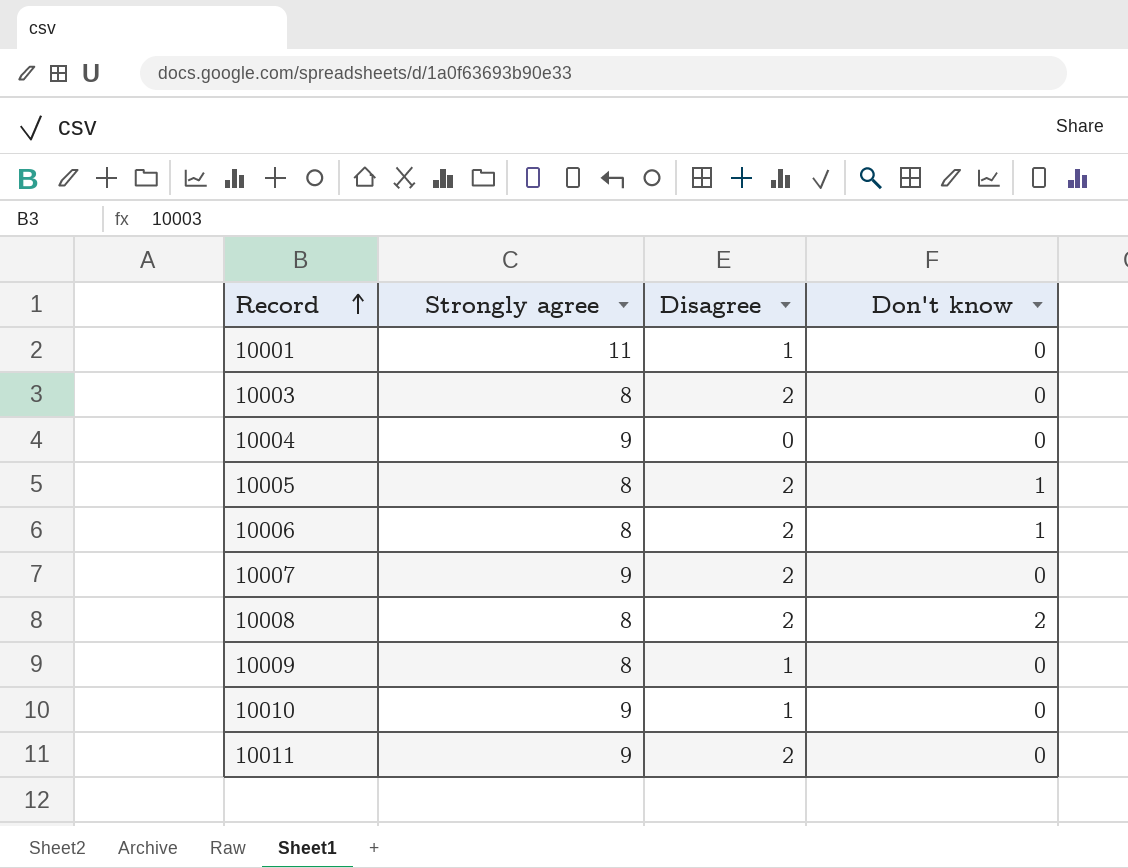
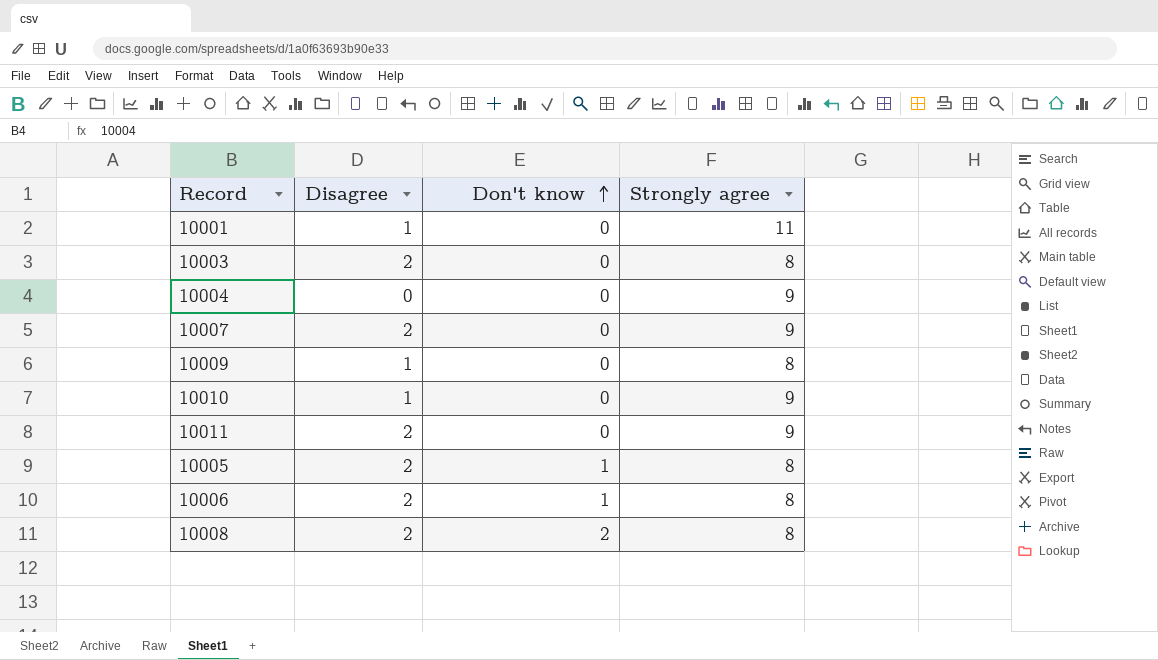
row order: Record ascending -> Don't know ascending
column Strongly agree | position: 2 -> 4

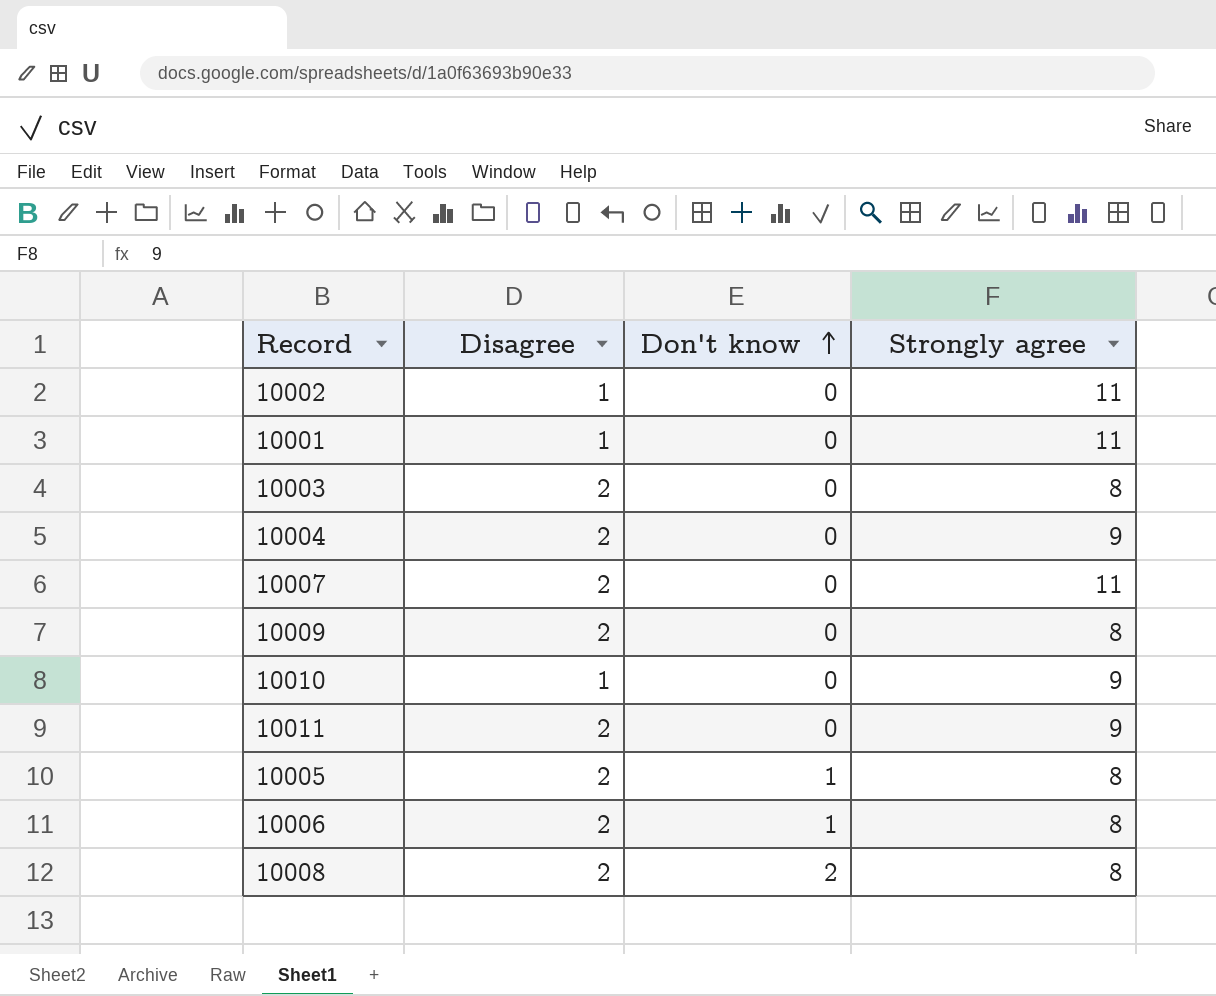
row 10002: none -> 1 | 0 | 11
10004 | Disagree: 0 -> 2
10007 | Strongly agree: 9 -> 11
10009 | Disagree: 1 -> 2

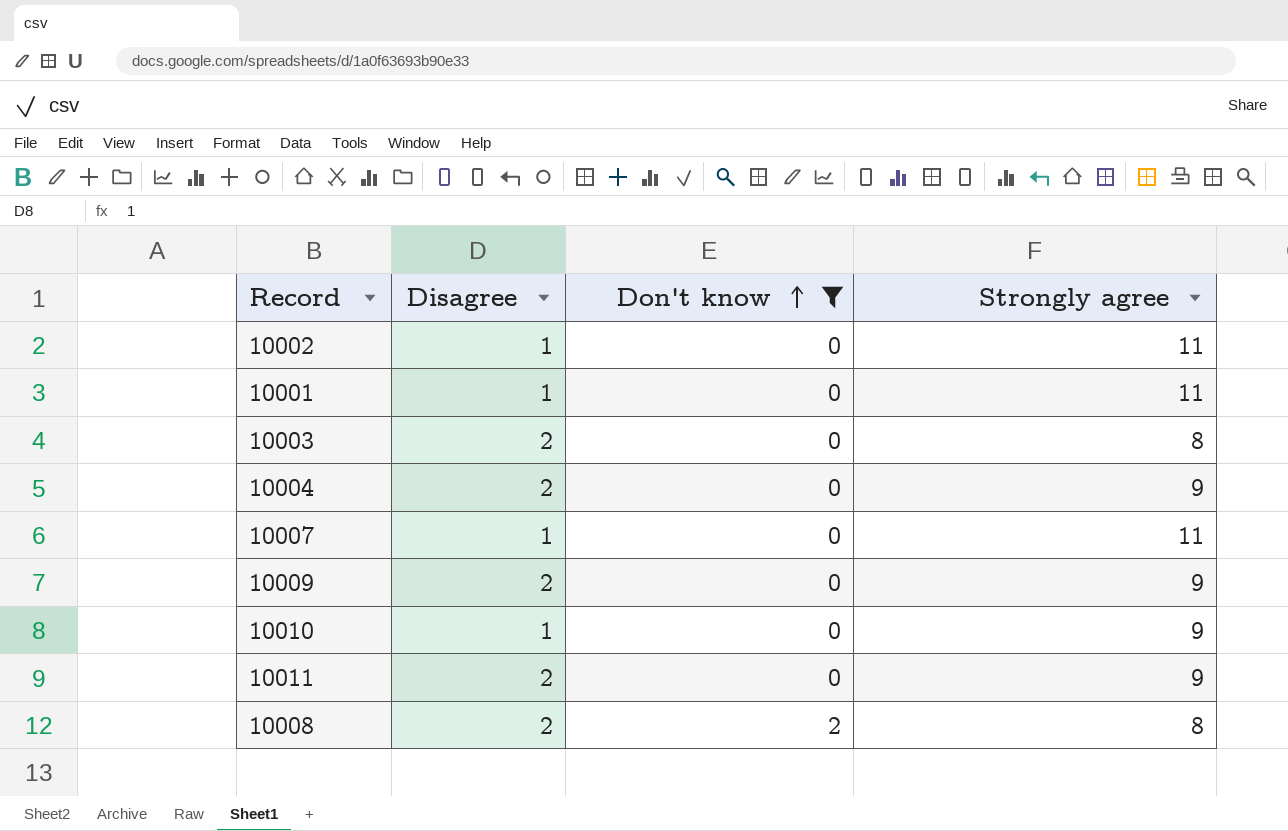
filter: none -> Don't know != 1
10007 | Disagree: 2 -> 1
10009 | Strongly agree: 8 -> 9

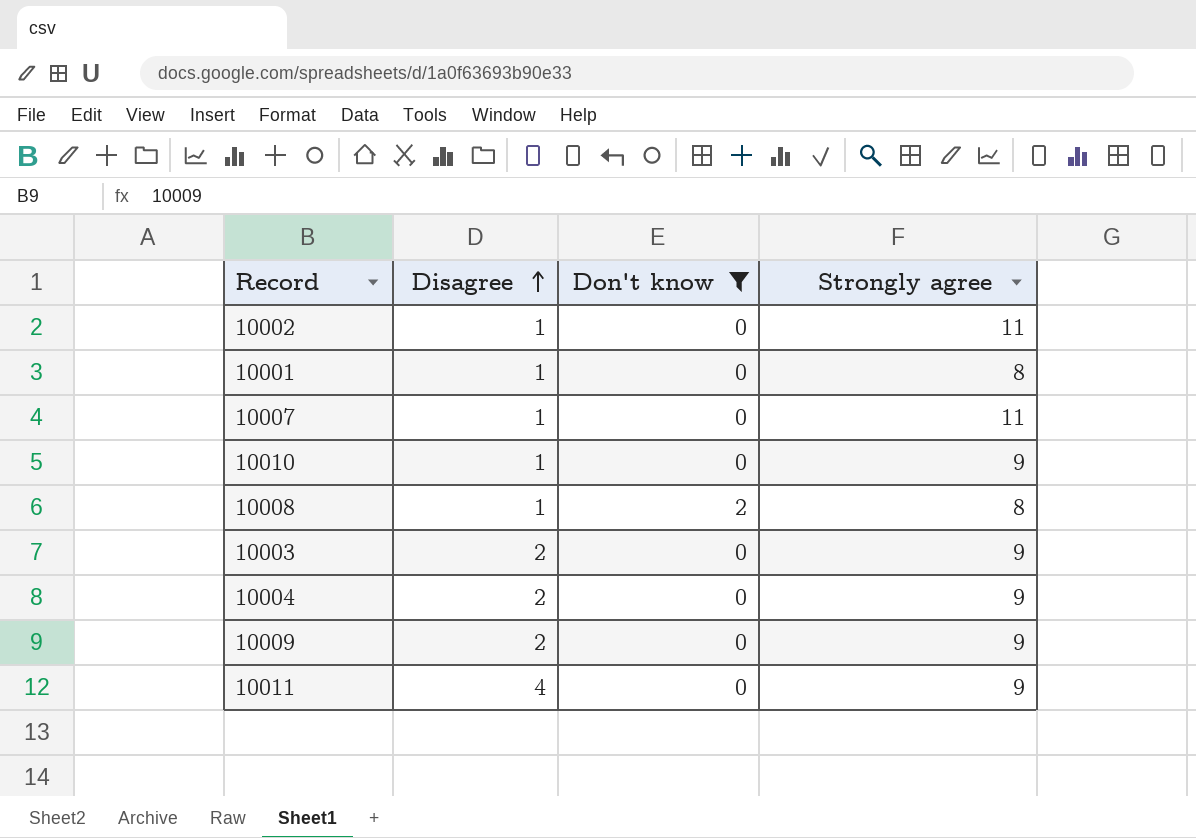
row order: Don't know ascending -> Disagree ascending
10001 | Strongly agree: 11 -> 8
10008 | Disagree: 2 -> 1
10003 | Strongly agree: 8 -> 9
10011 | Disagree: 2 -> 4

